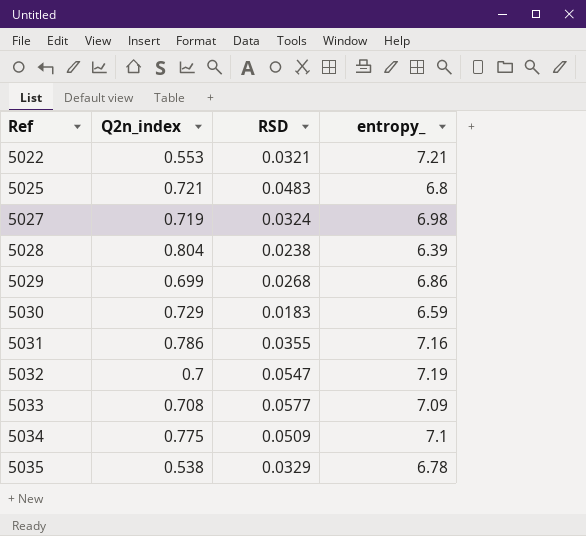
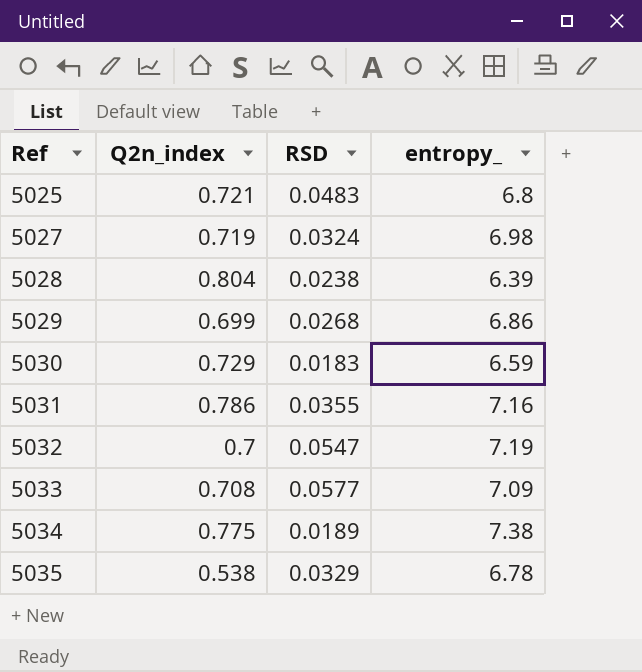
row 5022: 0.553 | 0.0321 | 7.21 -> none
5034 | RSD: 0.0509 -> 0.0189
5034 | entropy_: 7.1 -> 7.38

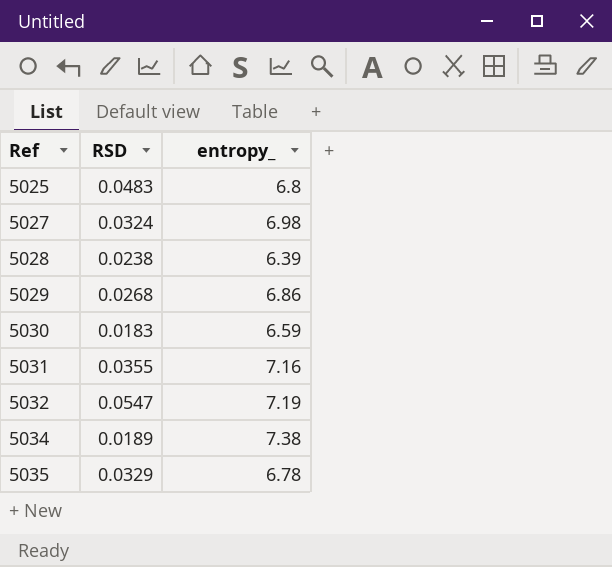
column Q2n_index | position: 2 -> none
row 5033: 0.708 | 0.0577 | 7.09 -> none

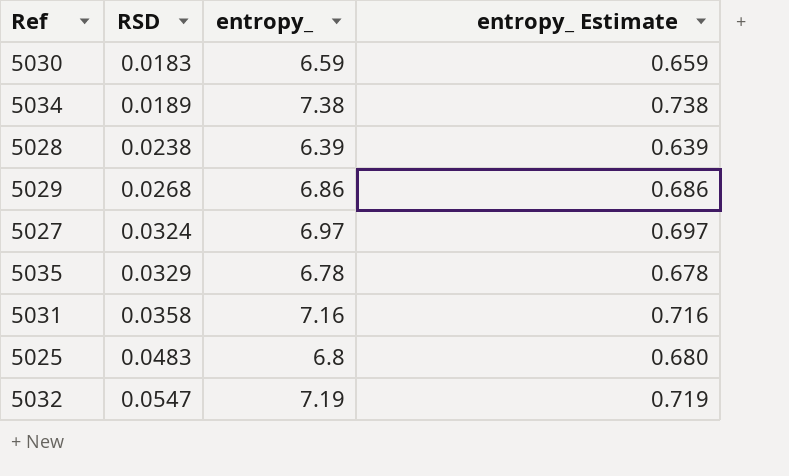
row order: Ref ascending -> RSD ascending
column entropy_ Estimate | formula: none -> [entropy_] * 0.1
5027 | entropy_: 6.98 -> 6.97
5031 | RSD: 0.0355 -> 0.0358

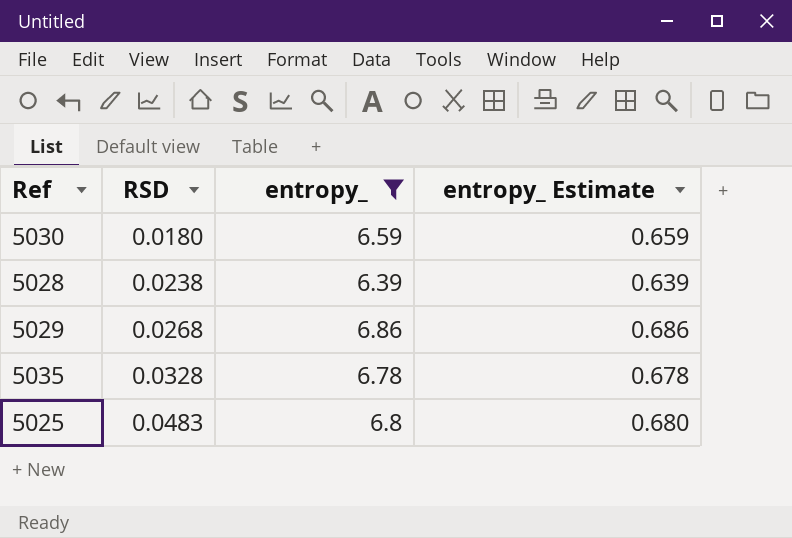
filter: none -> entropy_ <= 6.86
5030 | RSD: 0.0183 -> 0.0180
5035 | RSD: 0.0329 -> 0.0328

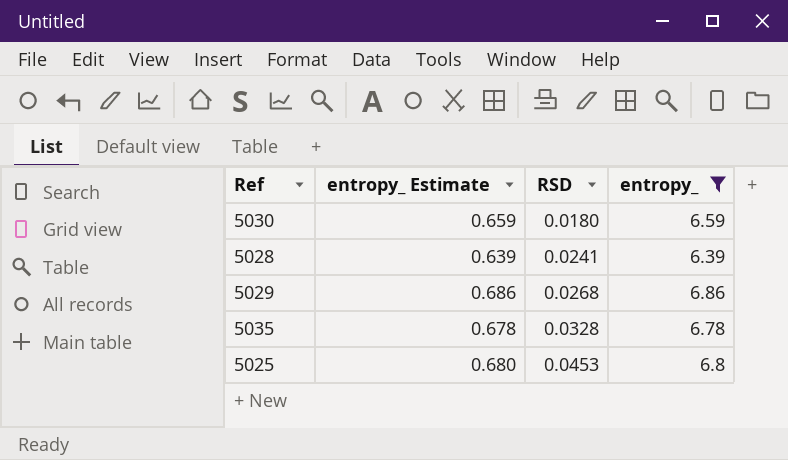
column entropy_ Estimate | position: 4 -> 2
5028 | RSD: 0.0238 -> 0.0241
5025 | RSD: 0.0483 -> 0.0453

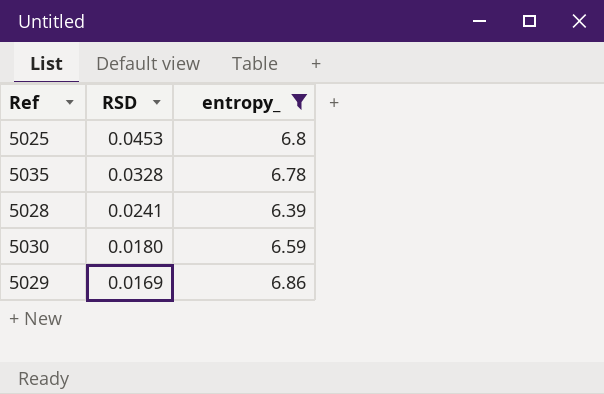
row order: RSD ascending -> RSD descending
column entropy_ Estimate | formula: [entropy_] * 0.1 -> none
5029 | RSD: 0.0268 -> 0.0169

